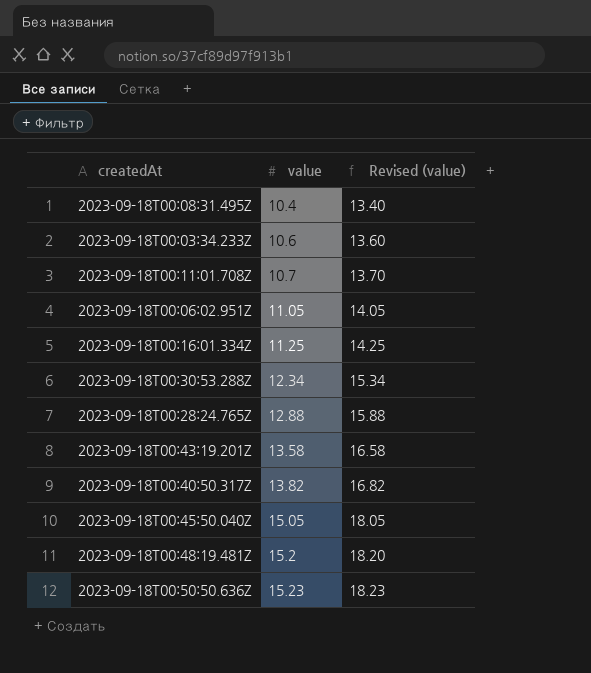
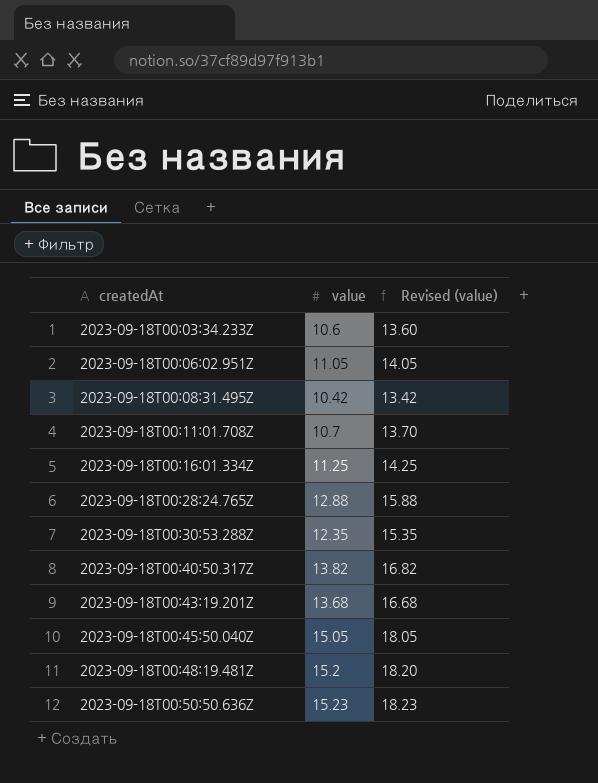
row order: value ascending -> createdAt ascending
2023-09-18T00:08:31.495Z | value: 10.4 -> 10.42
2023-09-18T00:08:31.495Z | Revised (value): 13.40 -> 13.42
2023-09-18T00:30:53.288Z | value: 12.34 -> 12.35
2023-09-18T00:30:53.288Z | Revised (value): 15.34 -> 15.35
2023-09-18T00:43:19.201Z | value: 13.58 -> 13.68
2023-09-18T00:43:19.201Z | Revised (value): 16.58 -> 16.68

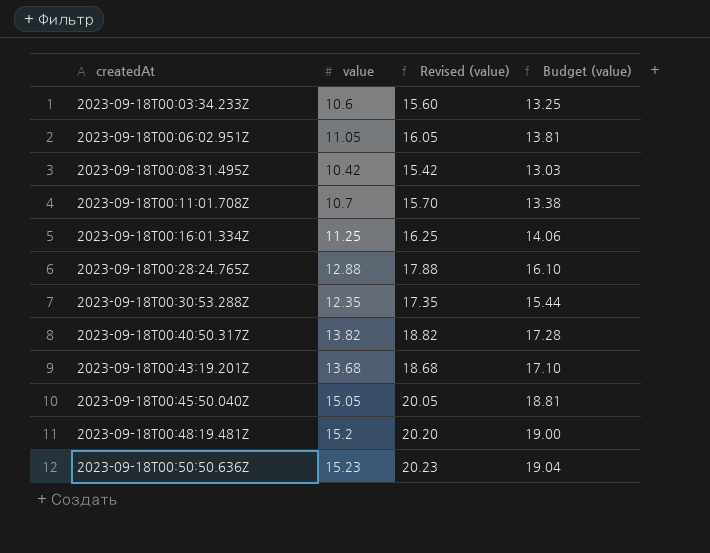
column Revised (value) | formula: [value] + 3 -> [value] + 5
column Budget (value) | formula: none -> [value] * 1.25

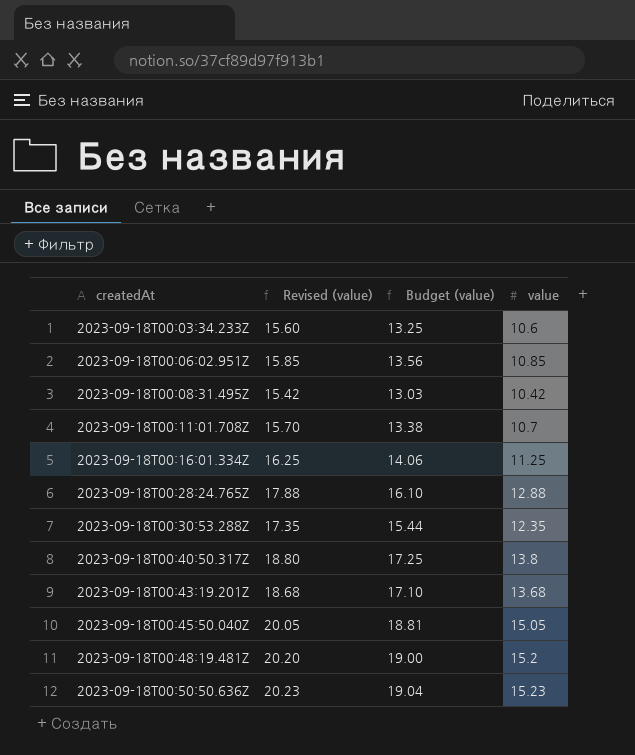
column value | position: 2 -> 4
2023-09-18T00:06:02.951Z | Revised (value): 16.05 -> 15.85
2023-09-18T00:06:02.951Z | Budget (value): 13.81 -> 13.56
2023-09-18T00:06:02.951Z | value: 11.05 -> 10.85
2023-09-18T00:40:50.317Z | Revised (value): 18.82 -> 18.80
2023-09-18T00:40:50.317Z | Budget (value): 17.28 -> 17.25
2023-09-18T00:40:50.317Z | value: 13.82 -> 13.8

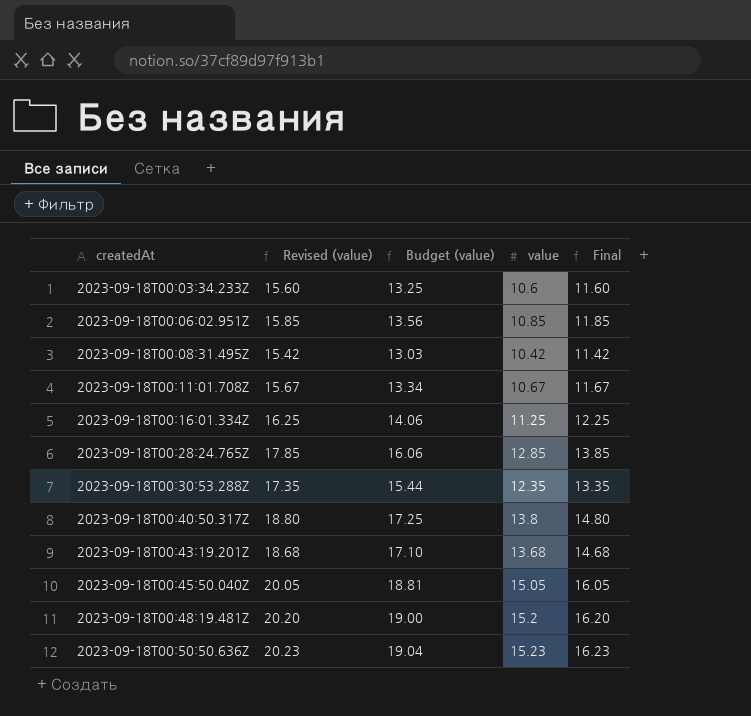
column Final | formula: none -> [value] + 1
2023-09-18T00:11:01.708Z | Revised (value): 15.70 -> 15.67
2023-09-18T00:11:01.708Z | Budget (value): 13.38 -> 13.34
2023-09-18T00:11:01.708Z | value: 10.7 -> 10.67
2023-09-18T00:28:24.765Z | Revised (value): 17.88 -> 17.85
2023-09-18T00:28:24.765Z | Budget (value): 16.10 -> 16.06
2023-09-18T00:28:24.765Z | value: 12.88 -> 12.85

